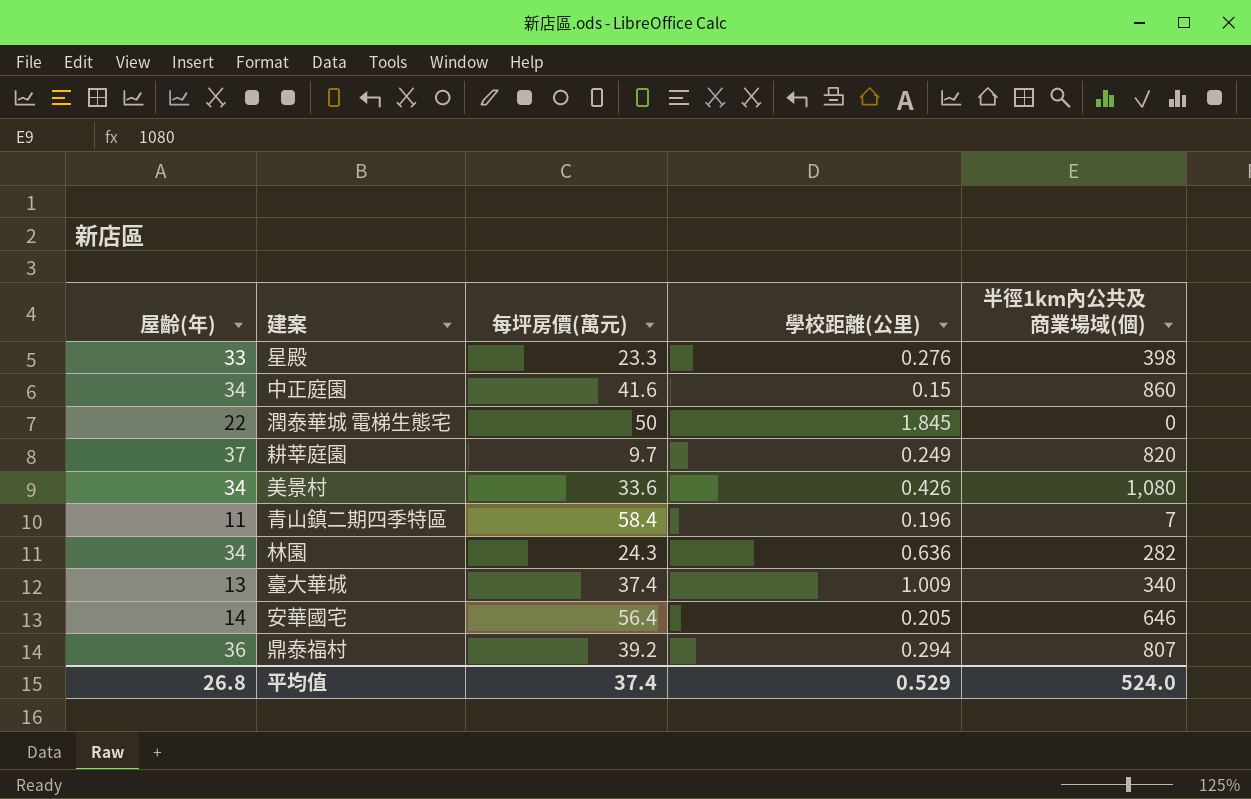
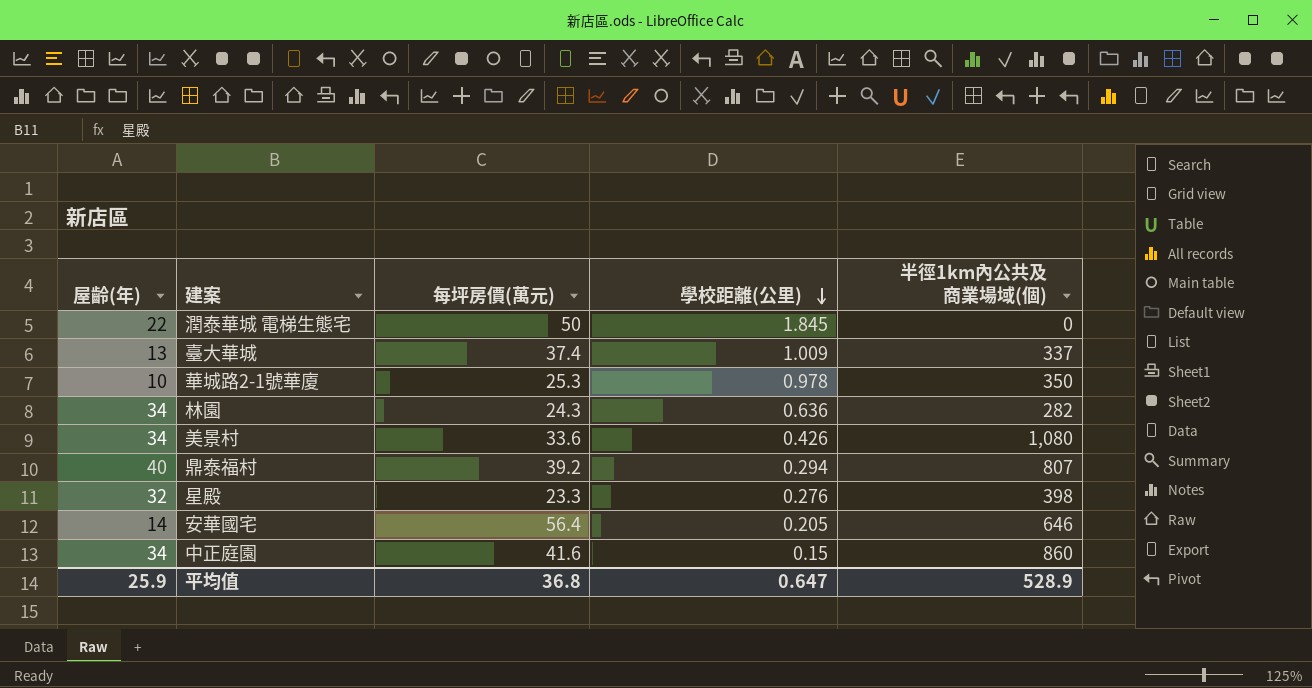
row order: none -> 學校距離(公里) descending
row 耕莘庭園: 37 | 9.7 | 0.249 | 820 -> none
row 青山鎮二期四季特區: 11 | 58.4 | 0.196 | 7 -> none
臺大華城 | 半徑1km內公共及商業場域(個): 340 -> 337
row 華城路2-1號華廈: none -> 10 | 25.3 | 0.978 | 350
鼎泰福村 | 屋齡(年): 36 -> 40
星殿 | 屋齡(年): 33 -> 32
平均值 | 屋齡(年): 26.8 -> 25.9
平均值 | 每坪房價(萬元): 37.4 -> 36.8
平均值 | 學校距離(公里): 0.529 -> 0.647
平均值 | 半徑1km內公共及商業場域(個): 524.0 -> 528.9

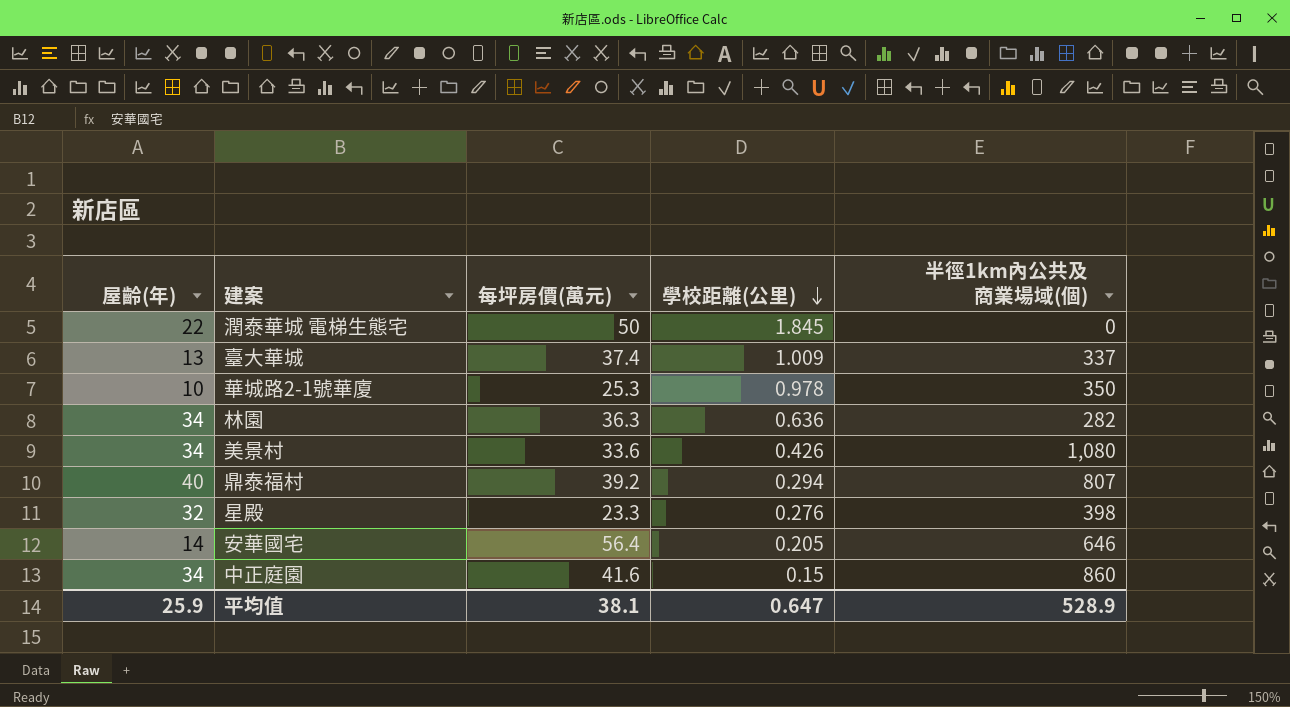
林園 | 每坪房價(萬元): 24.3 -> 36.3
平均值 | 每坪房價(萬元): 36.8 -> 38.1

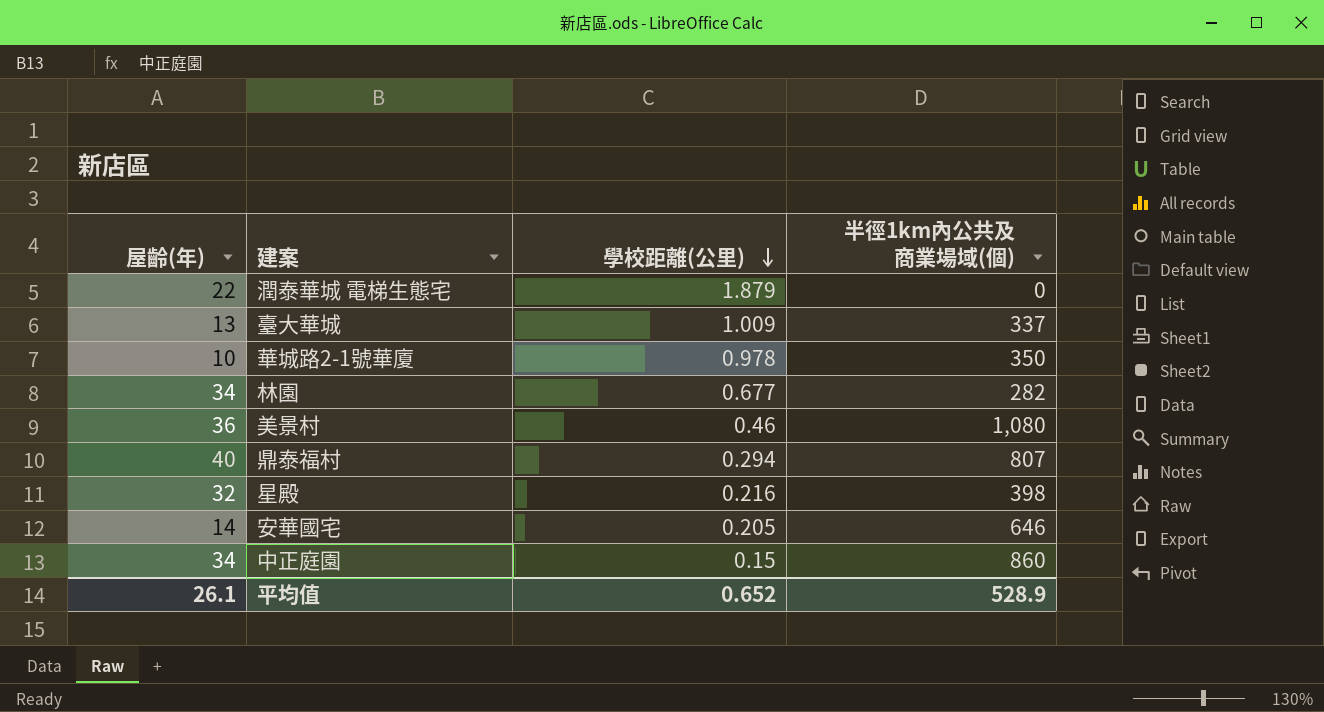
column 每坪房價(萬元) | position: 3 -> none
潤泰華城 電梯生態宅 | 學校距離(公里): 1.845 -> 1.879
林園 | 學校距離(公里): 0.636 -> 0.677
美景村 | 屋齡(年): 34 -> 36
美景村 | 學校距離(公里): 0.426 -> 0.46
星殿 | 學校距離(公里): 0.276 -> 0.216
平均值 | 屋齡(年): 25.9 -> 26.1
平均值 | 學校距離(公里): 0.647 -> 0.652

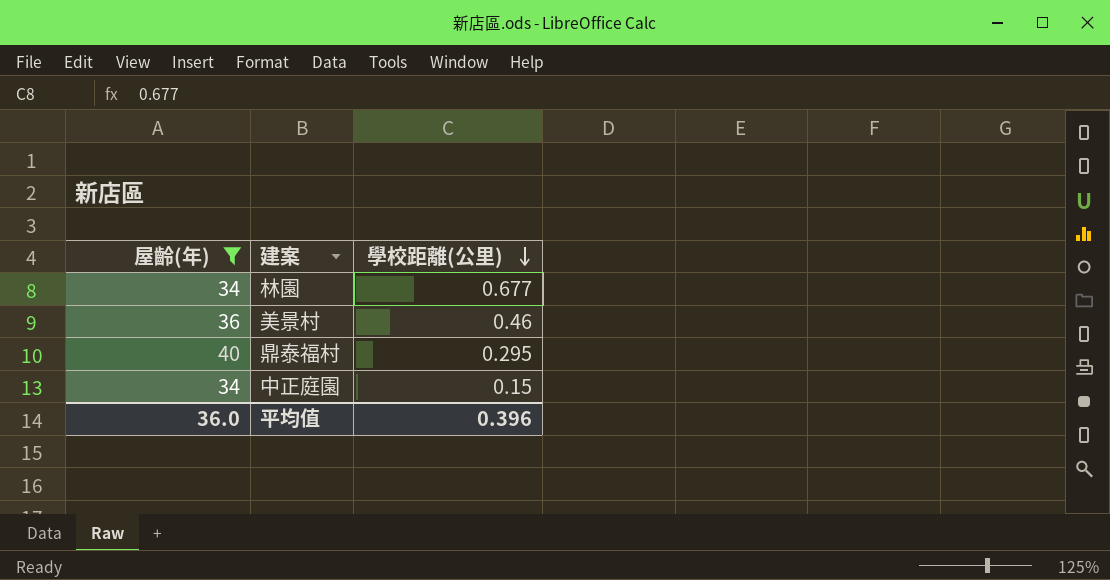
filter: none -> 屋齡(年) >= 34
column 半徑1km內公共及商業場域(個) | position: 4 -> none
鼎泰福村 | 學校距離(公里): 0.294 -> 0.295
平均值 | 屋齡(年): 26.1 -> 36.0
平均值 | 學校距離(公里): 0.652 -> 0.396

